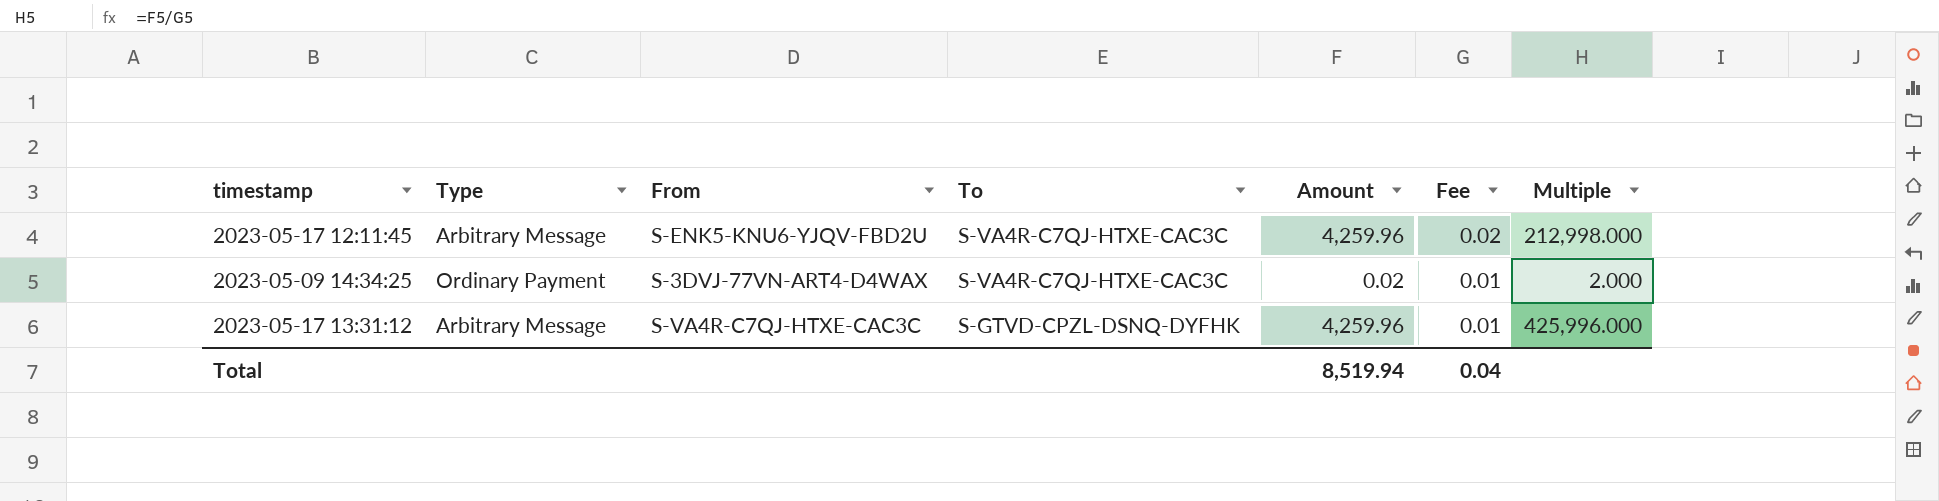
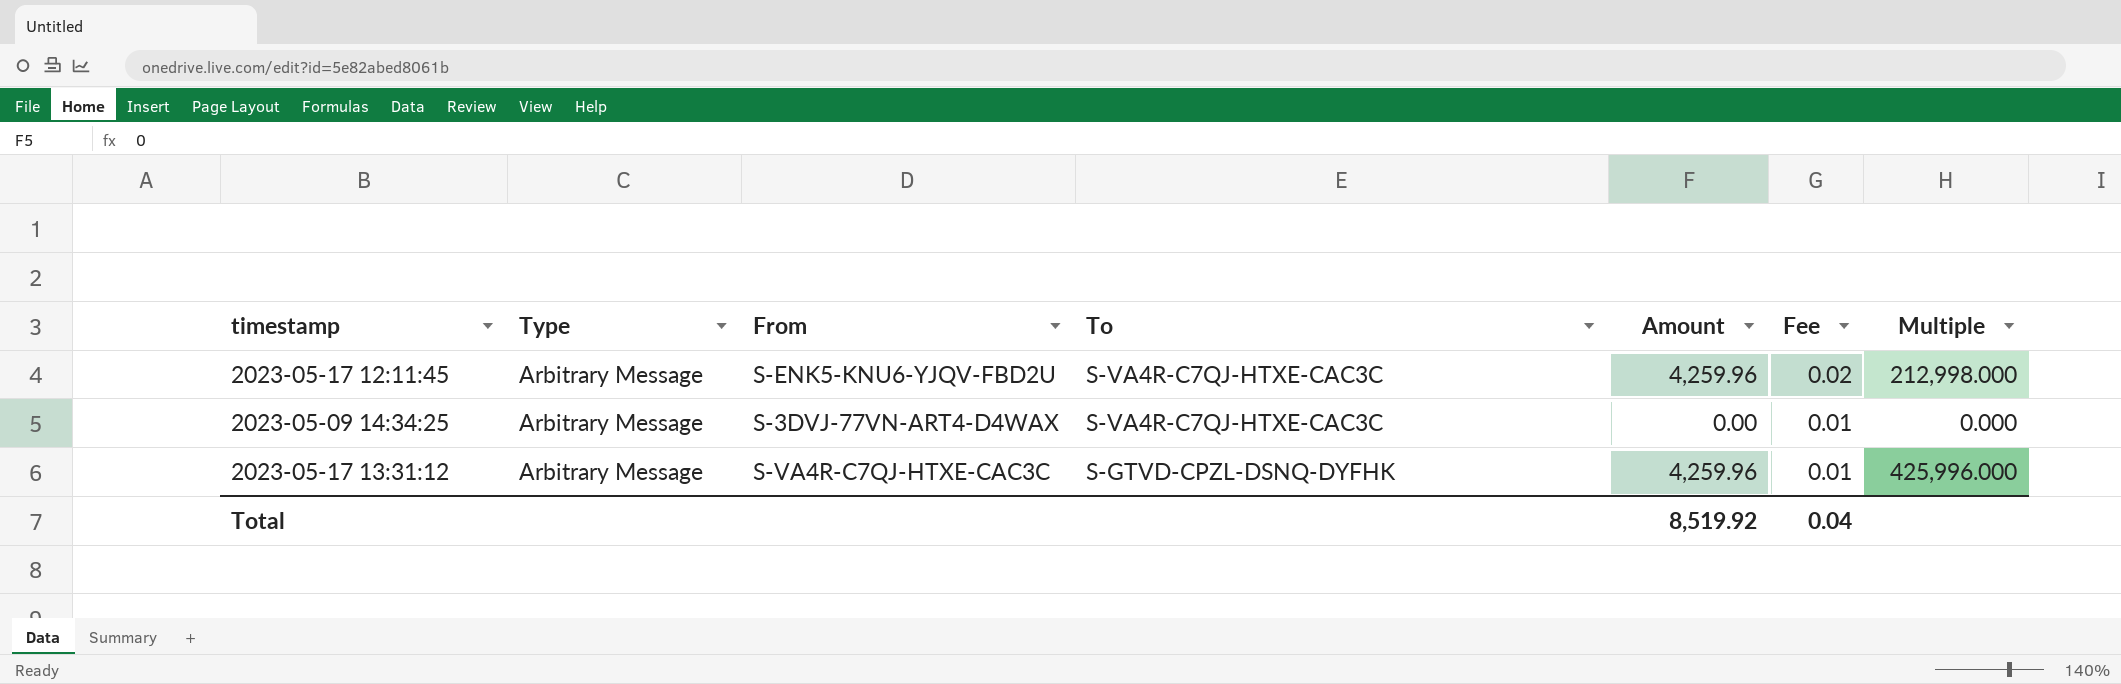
2023-05-09 14:34:25 | Type: Ordinary Payment -> Arbitrary Message
2023-05-09 14:34:25 | Amount: 0.02 -> 0.00
2023-05-09 14:34:25 | Multiple: 2.000 -> 0.000
Total | Amount: 8,519.94 -> 8,519.92

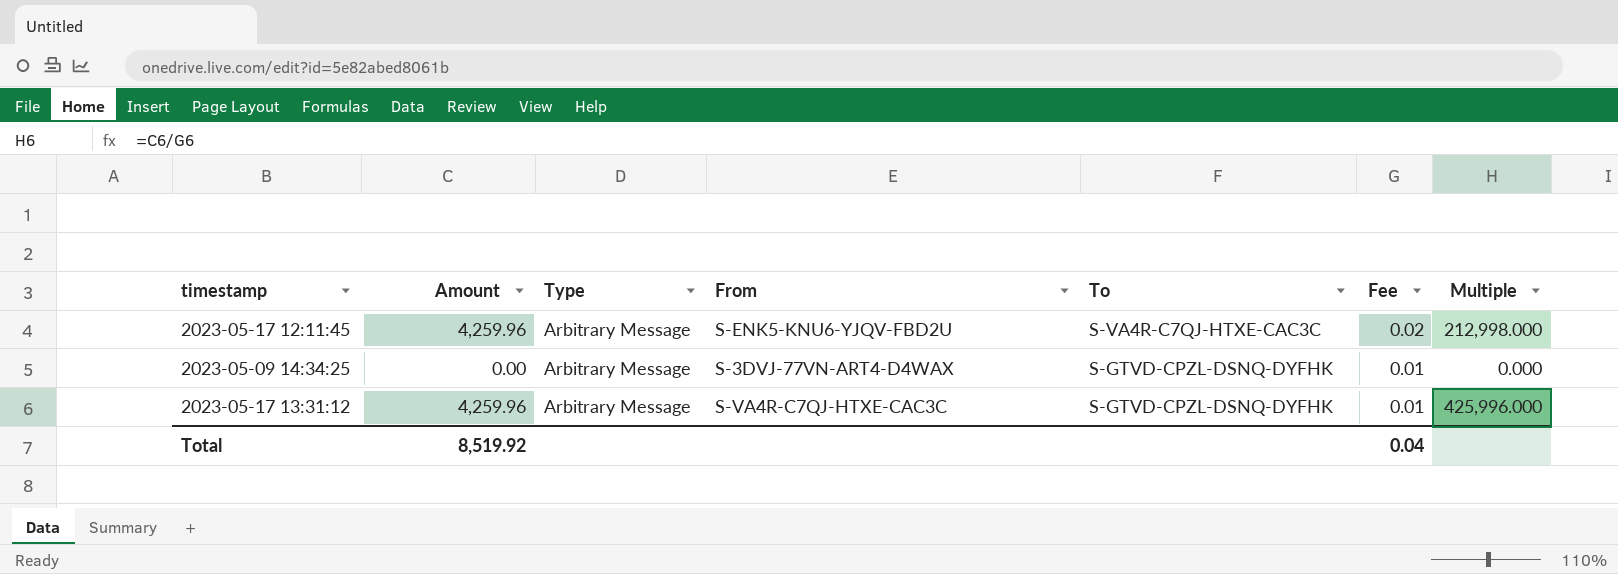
column Amount | position: 5 -> 2
2023-05-09 14:34:25 | To: S-VA4R-C7QJ-HTXE-CAC3C -> S-GTVD-CPZL-DSNQ-DYFHK

